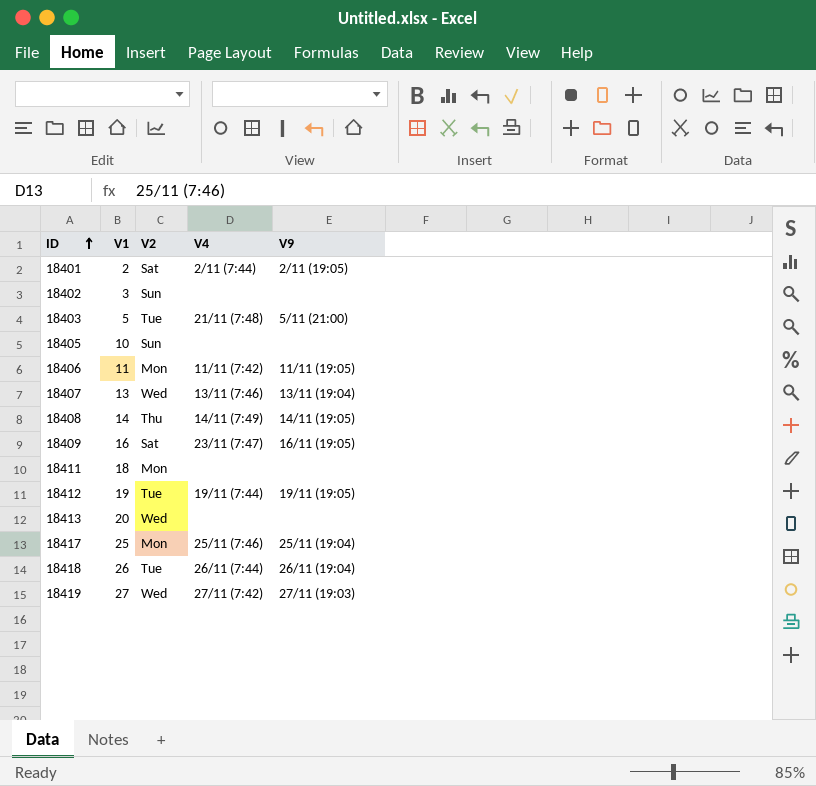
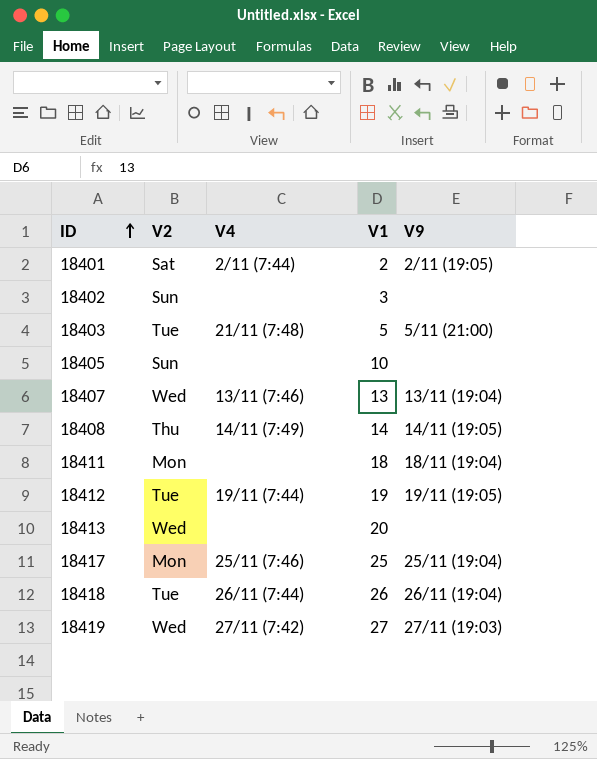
column V1 | position: 2 -> 4
row 18406: 11 | Mon | 11/11 (7:42) | 11/11 (19:05) -> none
row 18409: 16 | Sat | 23/11 (7:47) | 16/11 (19:05) -> none
18411 | V9: none -> 18/11 (19:04)

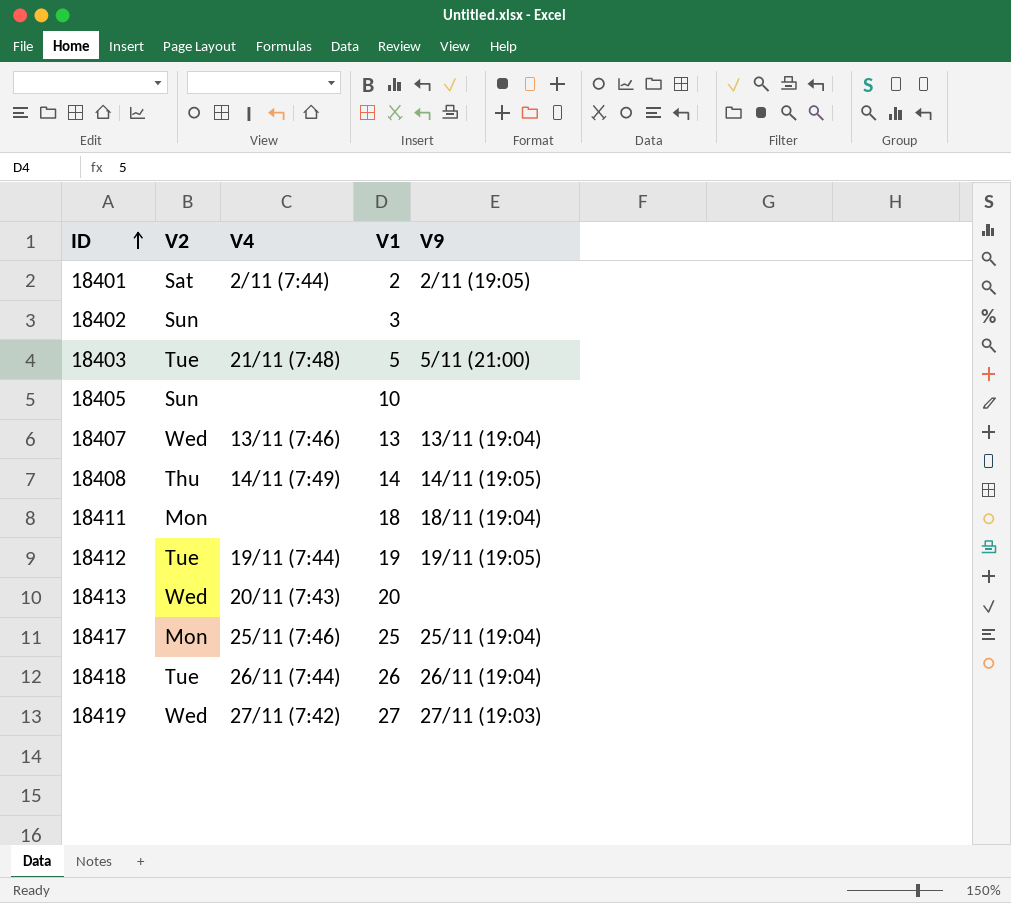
18413 | V4: none -> 20/11 (7:43)

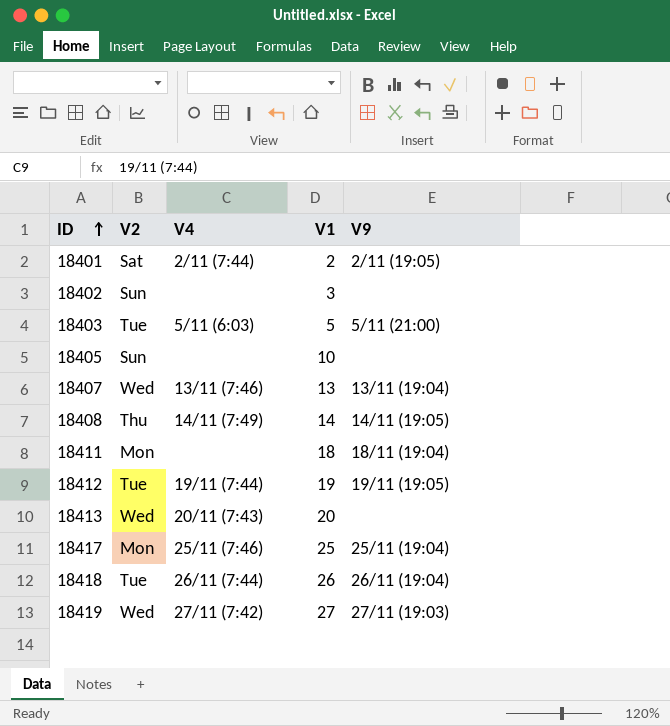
18403 | V4: 21/11 (7:48) -> 5/11 (6:03)

